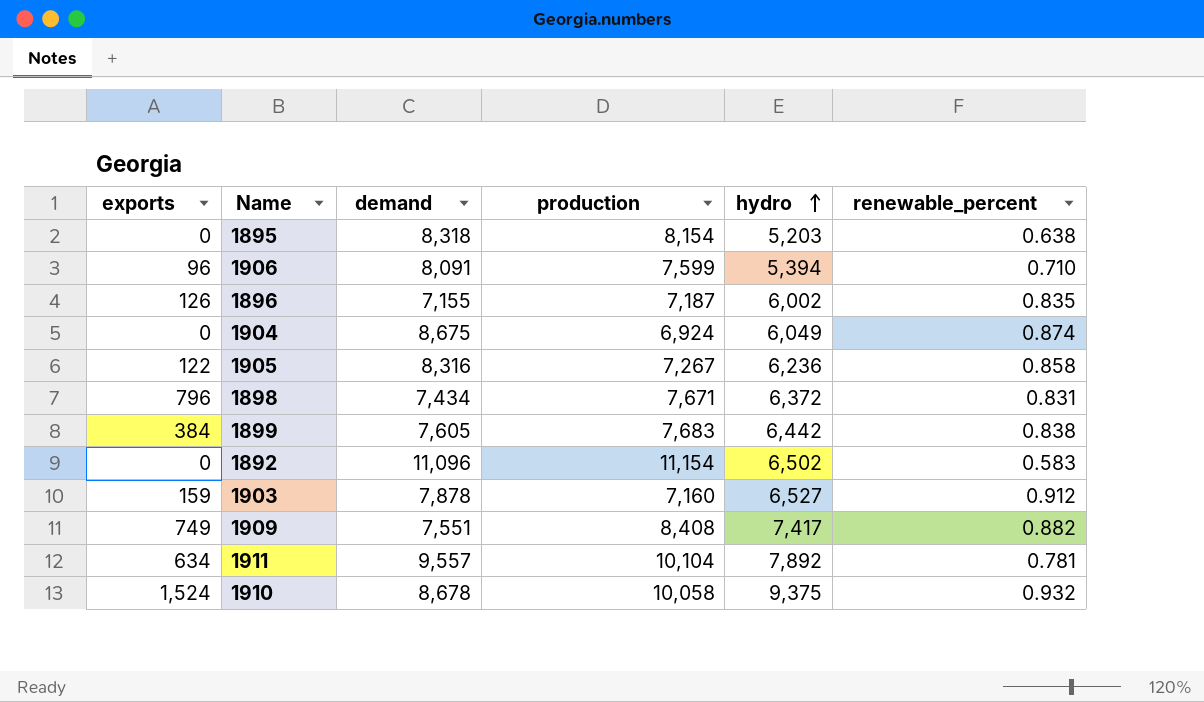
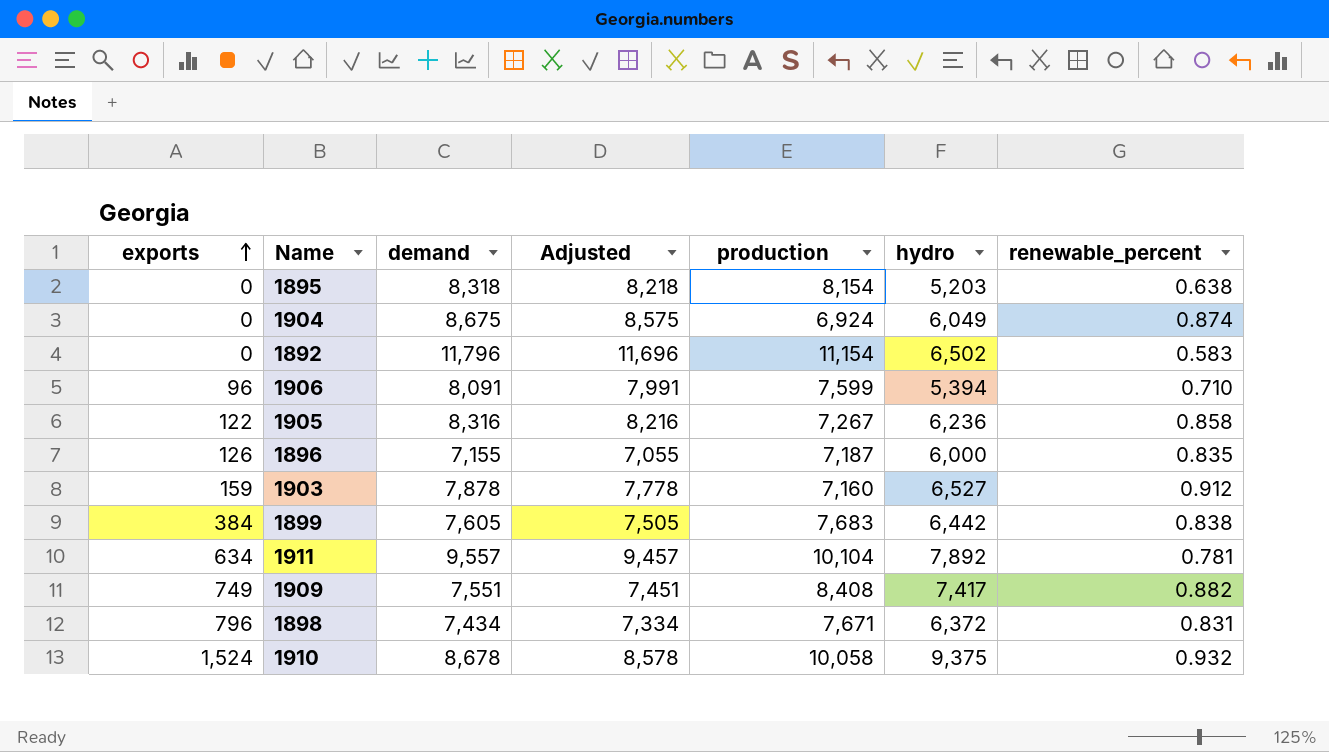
row order: hydro ascending -> exports ascending
column Adjusted | formula: none -> [demand] - 100
1892 | demand: 11,096 -> 11,796
1896 | hydro: 6,002 -> 6,000

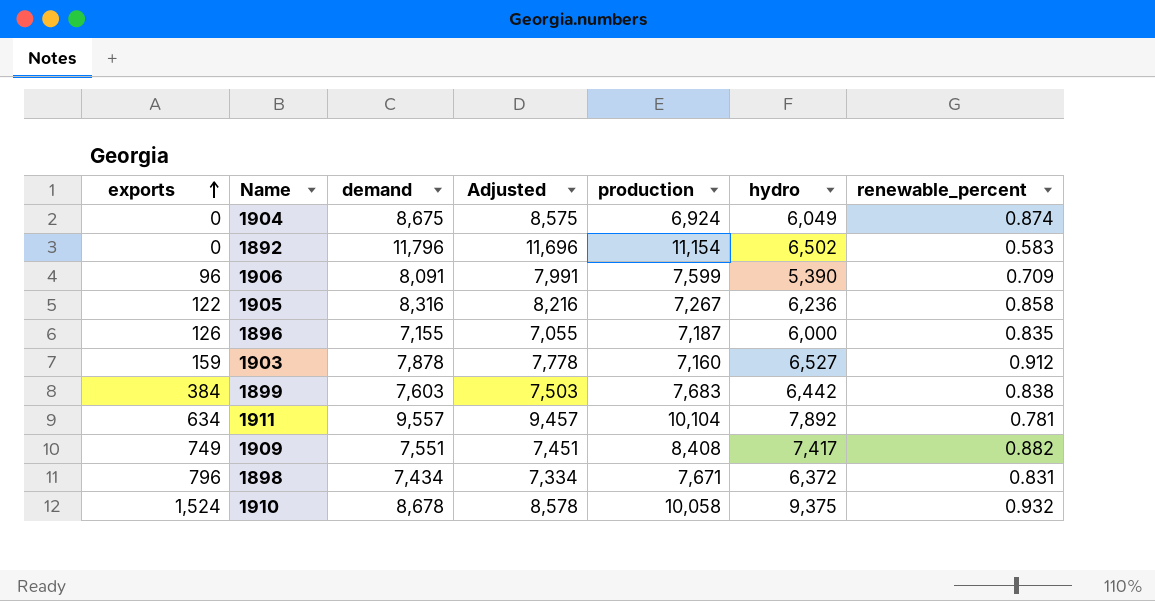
row 1895: 0 | 8,318 | 8,218 | 8,154 | 5,203 | 0.638 -> none
1906 | hydro: 5,394 -> 5,390
1906 | renewable_percent: 0.710 -> 0.709
1899 | demand: 7,605 -> 7,603
1899 | Adjusted: 7,505 -> 7,503

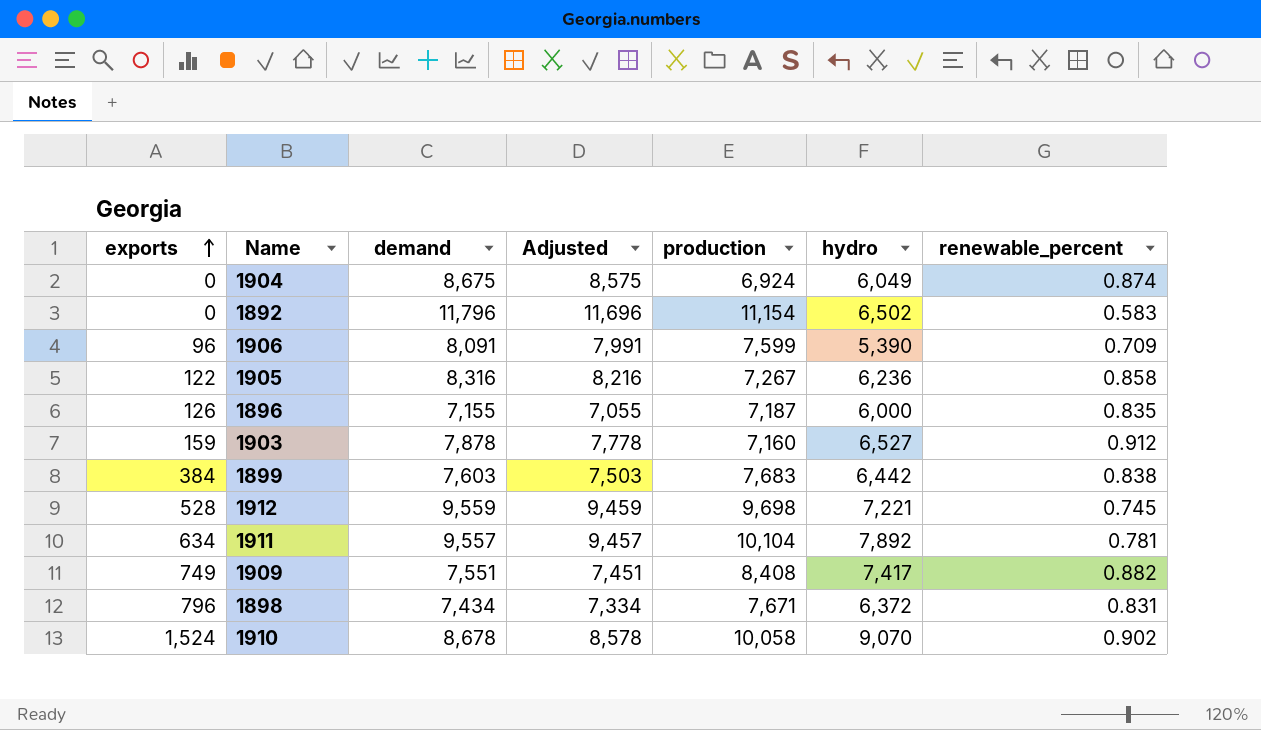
row 1912: none -> 528 | 9,559 | 9,459 | 9,698 | 7,221 | 0.745
1910 | hydro: 9,375 -> 9,070
1910 | renewable_percent: 0.932 -> 0.902

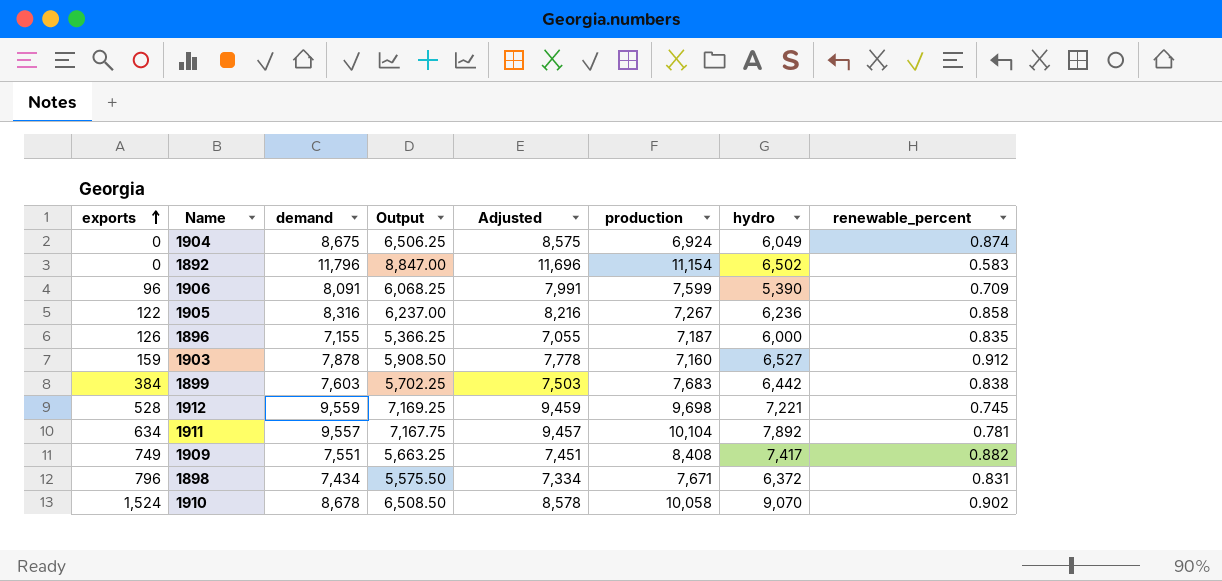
column Output | formula: none -> [demand] * 0.75

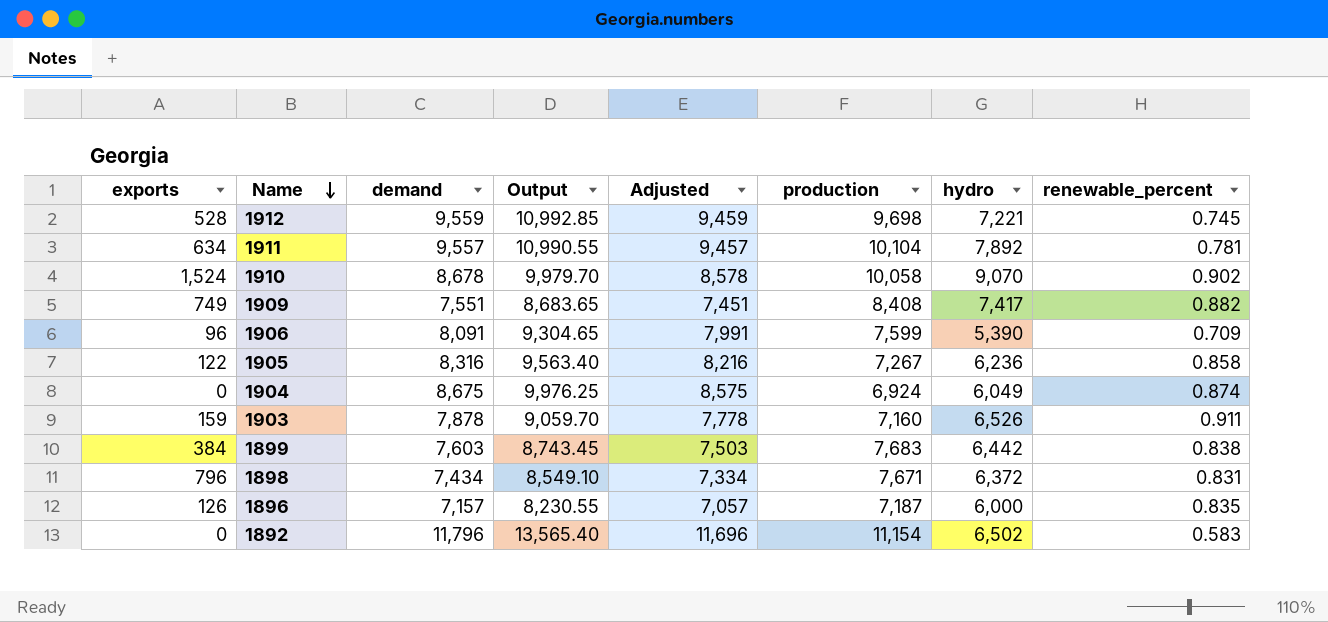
row order: exports ascending -> Name descending
column Output | formula: [demand] * 0.75 -> [demand] * 1.15
1903 | hydro: 6,527 -> 6,526
1903 | renewable_percent: 0.912 -> 0.911
1896 | demand: 7,155 -> 7,157
1896 | Adjusted: 7,055 -> 7,057

